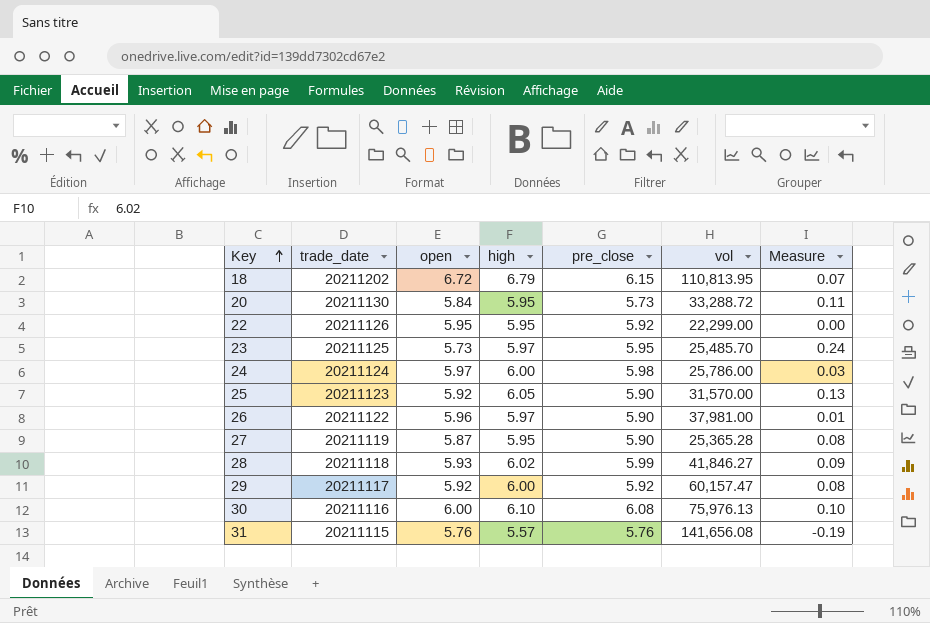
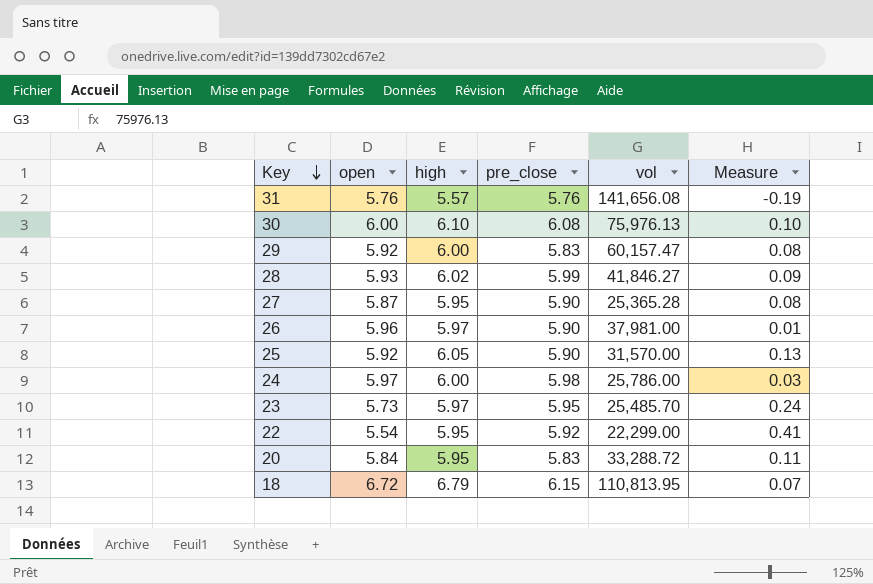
row order: Key ascending -> Key descending
column trade_date | position: 2 -> none
29 | pre_close: 5.92 -> 5.83
22 | open: 5.95 -> 5.54
22 | Measure: 0.00 -> 0.41
20 | pre_close: 5.73 -> 5.83

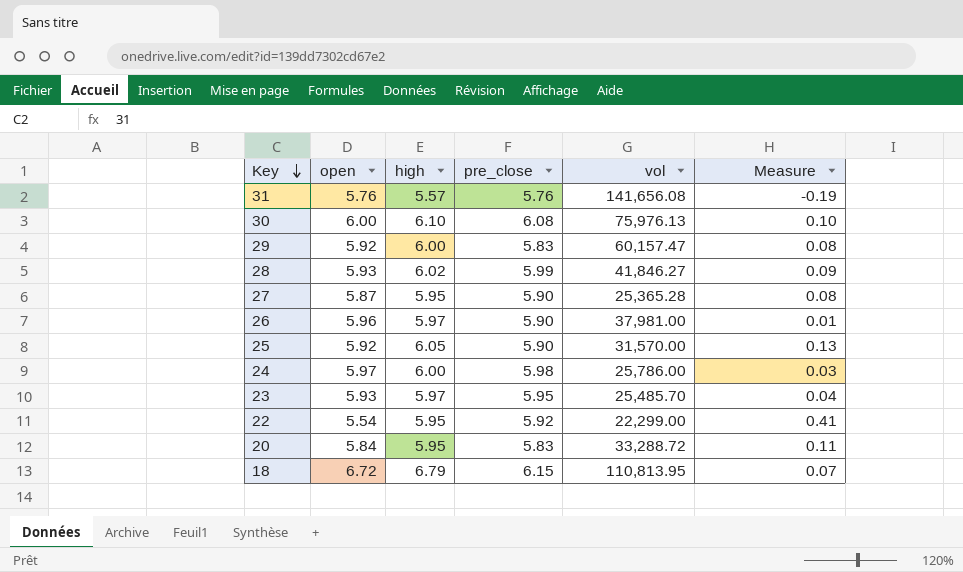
23 | open: 5.73 -> 5.93
23 | Measure: 0.24 -> 0.04

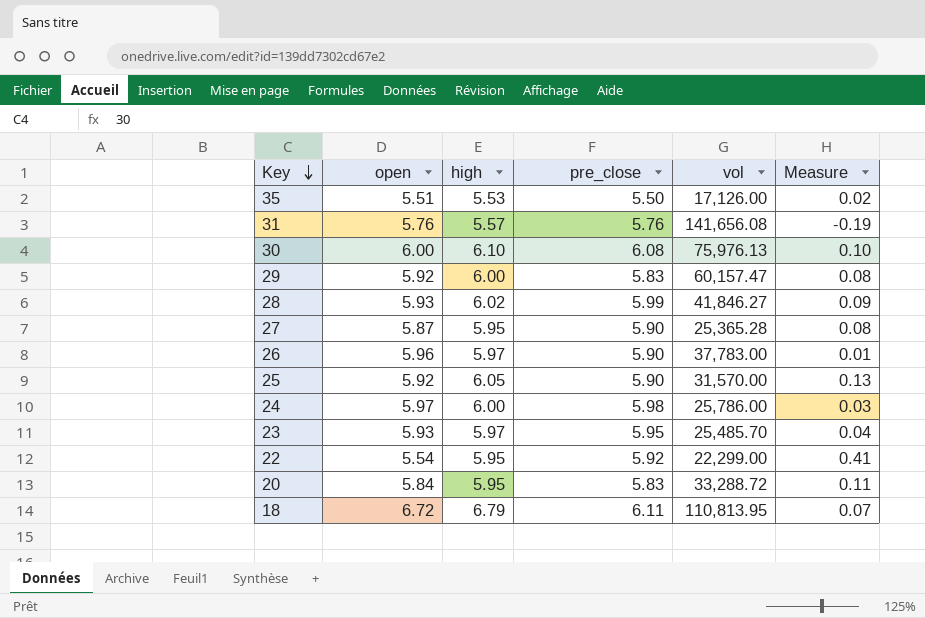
row 35: none -> 5.51 | 5.53 | 5.50 | 17,126.00 | 0.02
26 | vol: 37,981.00 -> 37,783.00
18 | pre_close: 6.15 -> 6.11

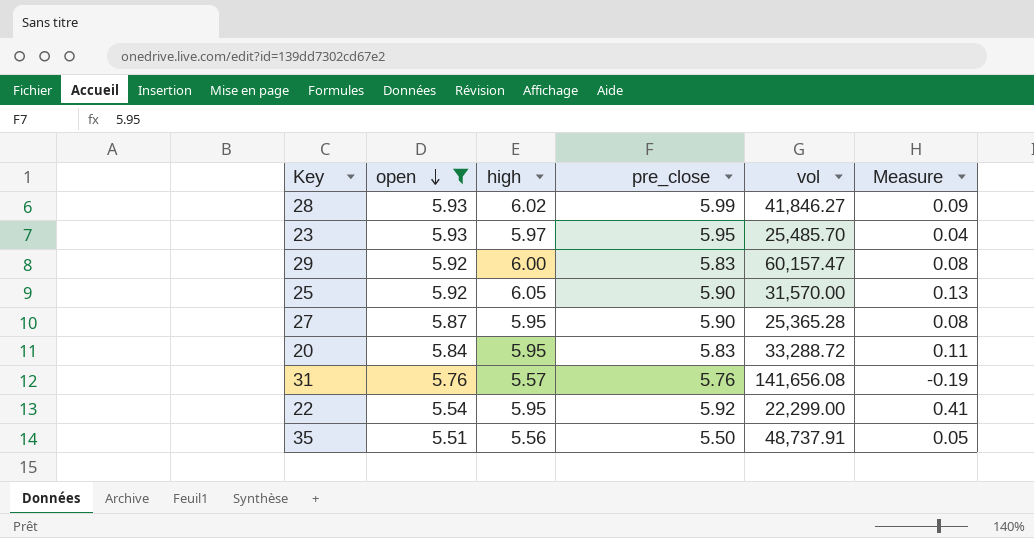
filter: none -> open <= 5.93
row order: Key descending -> open descending
35 | high: 5.53 -> 5.56
35 | vol: 17,126.00 -> 48,737.91
35 | Measure: 0.02 -> 0.05

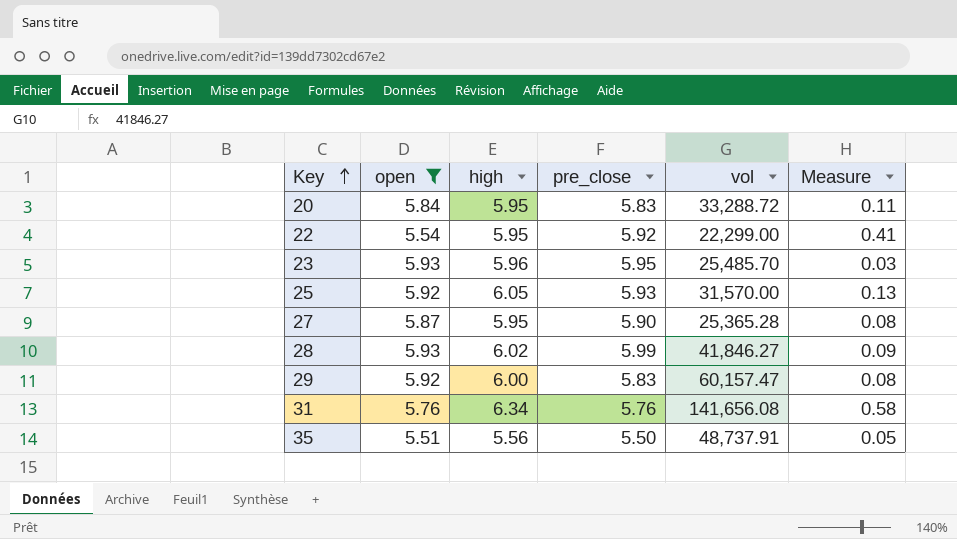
row order: open descending -> Key ascending
23 | high: 5.97 -> 5.96
23 | Measure: 0.04 -> 0.03
25 | pre_close: 5.90 -> 5.93
31 | high: 5.57 -> 6.34
31 | Measure: -0.19 -> 0.58

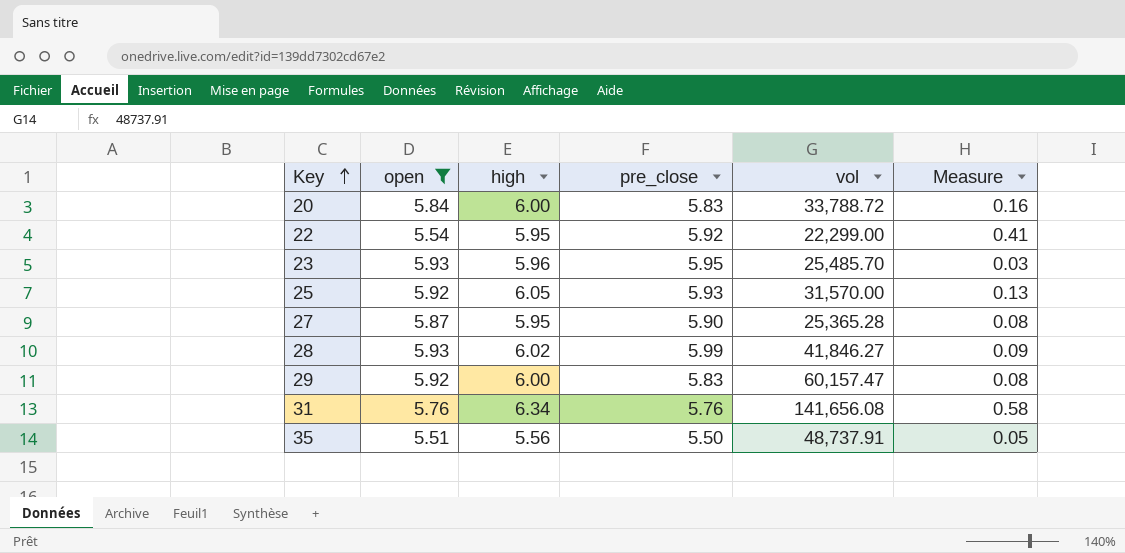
20 | high: 5.95 -> 6.00
20 | vol: 33,288.72 -> 33,788.72
20 | Measure: 0.11 -> 0.16

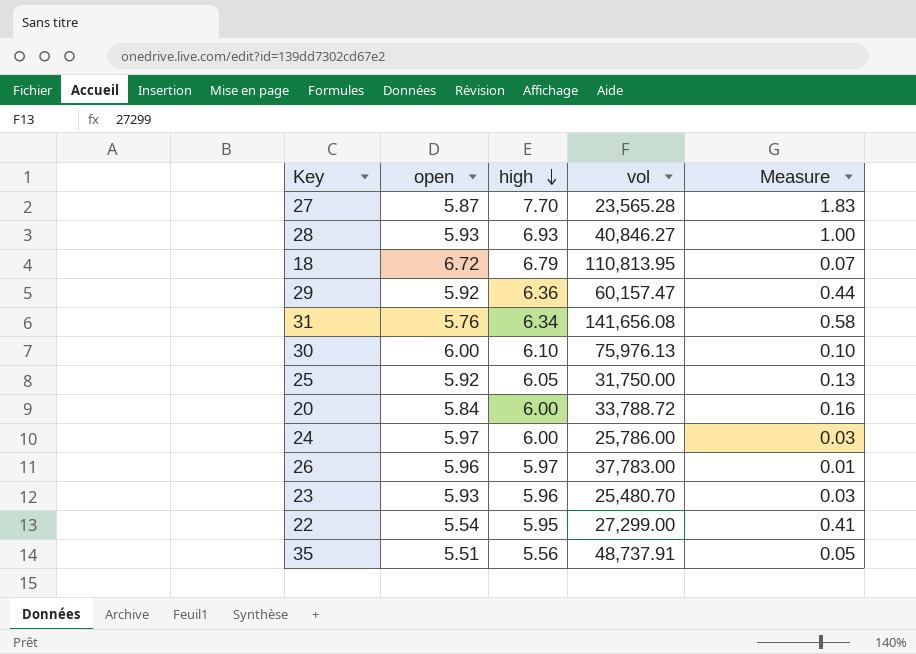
filter: open <= 5.93 -> none
row order: Key ascending -> high descending
column pre_close | position: 4 -> none
27 | high: 5.95 -> 7.70
27 | vol: 25,365.28 -> 23,565.28
27 | Measure: 0.08 -> 1.83
28 | high: 6.02 -> 6.93
28 | vol: 41,846.27 -> 40,846.27
28 | Measure: 0.09 -> 1.00
29 | high: 6.00 -> 6.36
29 | Measure: 0.08 -> 0.44
25 | vol: 31,570.00 -> 31,750.00
23 | vol: 25,485.70 -> 25,480.70
22 | vol: 22,299.00 -> 27,299.00

